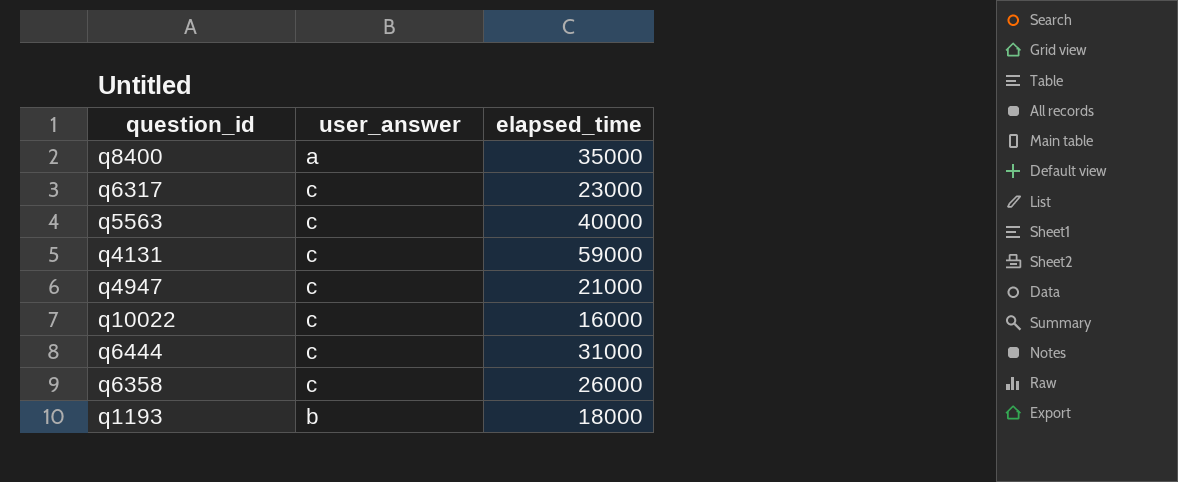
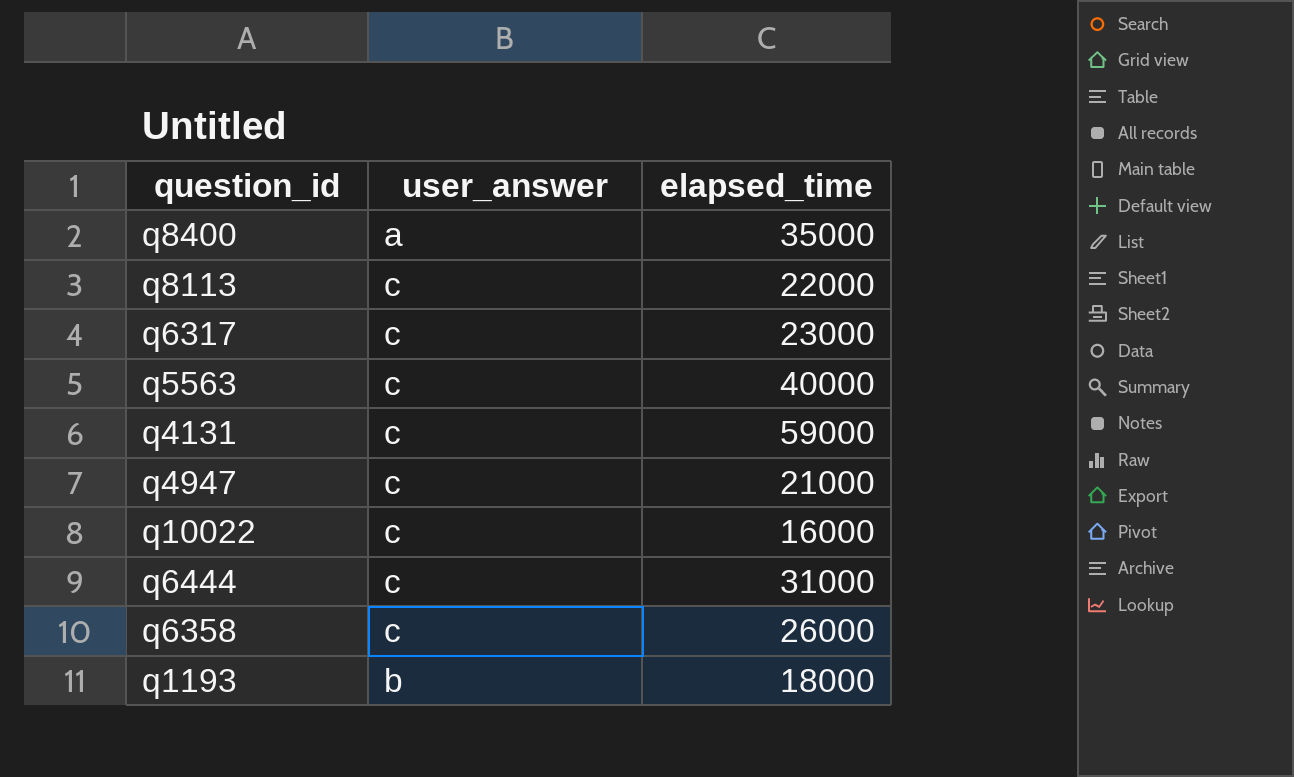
row q8113: none -> c | 22000

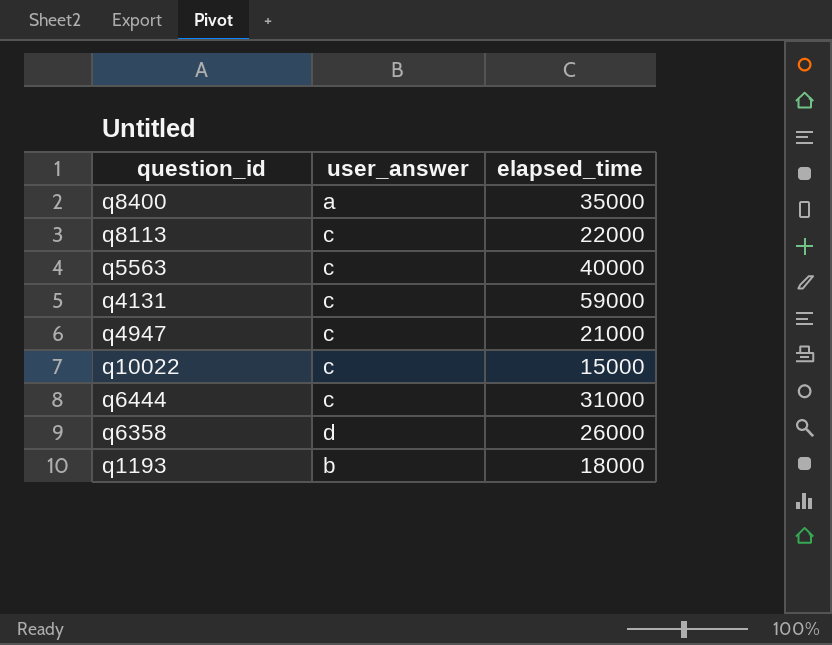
row q6317: c | 23000 -> none
q10022 | elapsed_time: 16000 -> 15000
q6358 | user_answer: c -> d

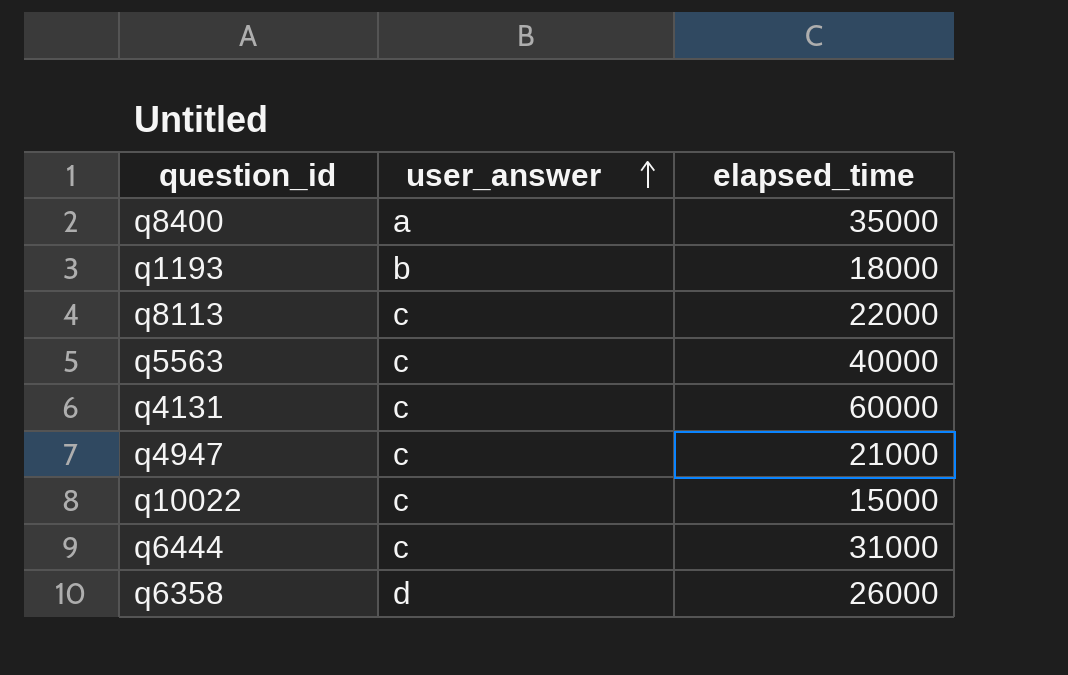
row order: none -> user_answer ascending
q4131 | elapsed_time: 59000 -> 60000

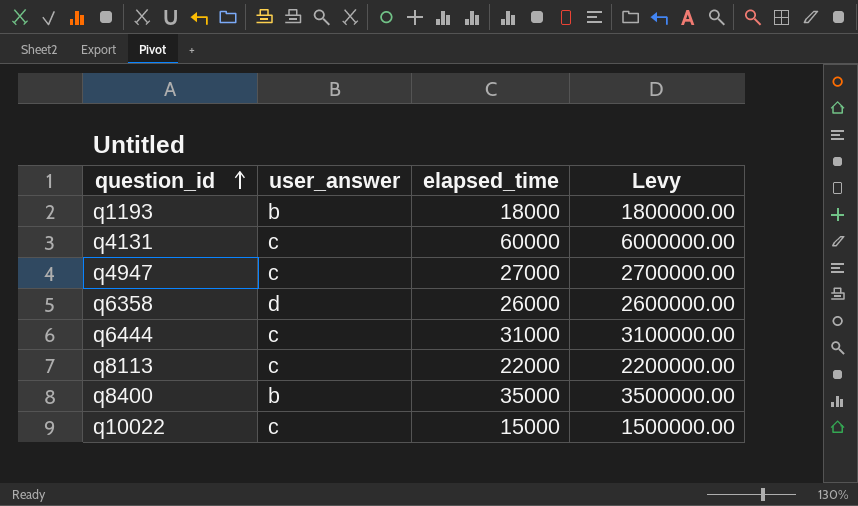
row order: user_answer ascending -> question_id ascending
column Levy | formula: none -> [elapsed_time] * 100
row q5563: c | 40000 -> none
q4947 | elapsed_time: 21000 -> 27000
q8400 | user_answer: a -> b

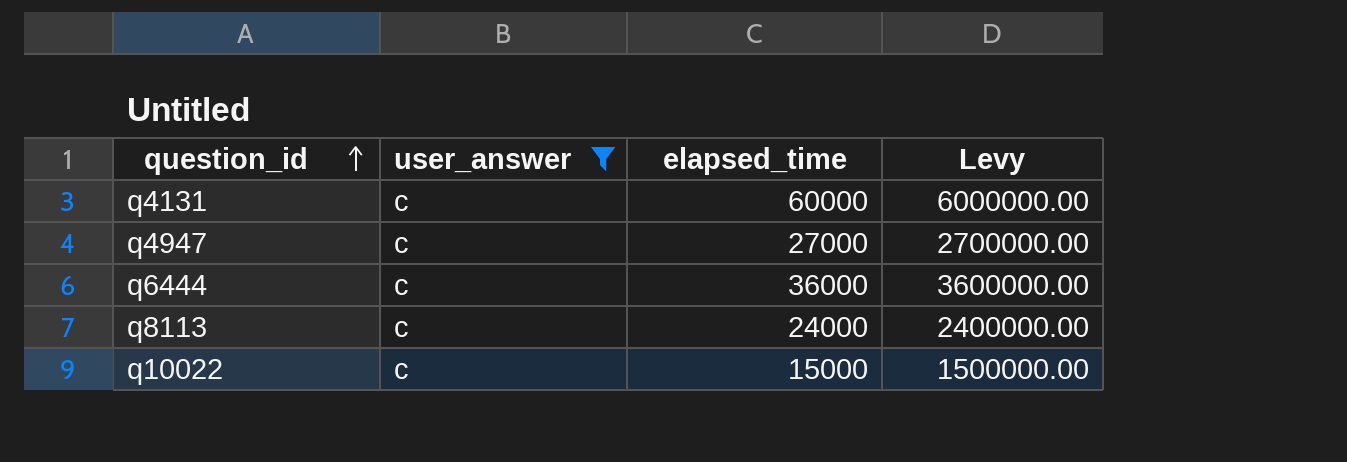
filter: none -> user_answer = c
q6444 | elapsed_time: 31000 -> 36000
q6444 | Levy: 3100000.00 -> 3600000.00
q8113 | elapsed_time: 22000 -> 24000
q8113 | Levy: 2200000.00 -> 2400000.00

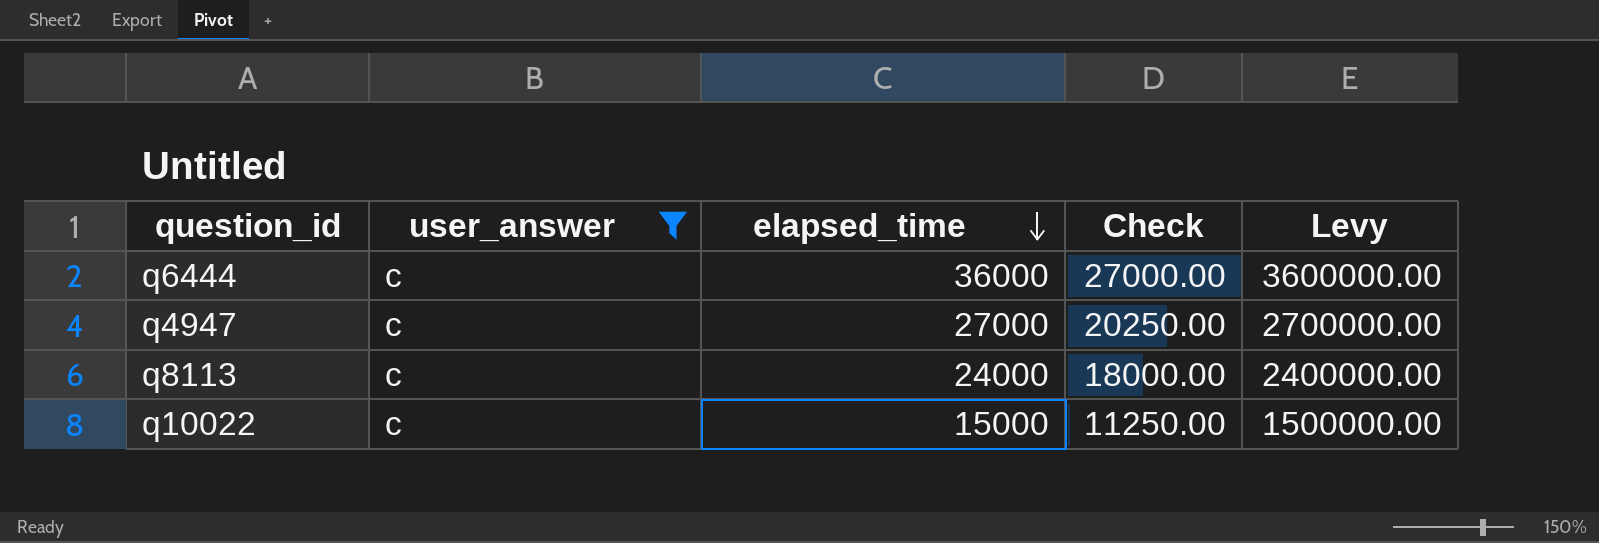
row order: question_id ascending -> elapsed_time descending
column Check | formula: none -> [elapsed_time] * 0.75
row q4131: c | 60000 | 6000000.00 -> none

